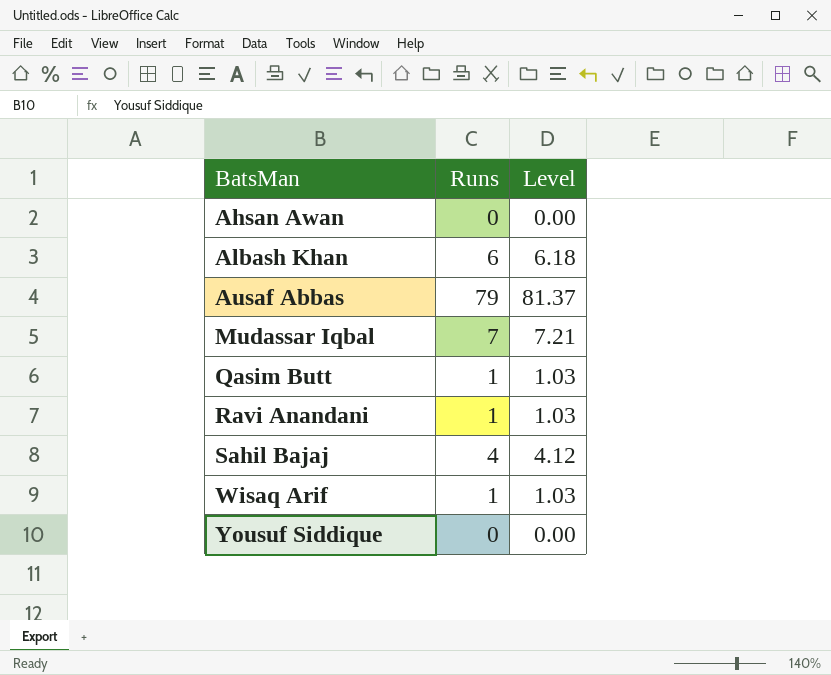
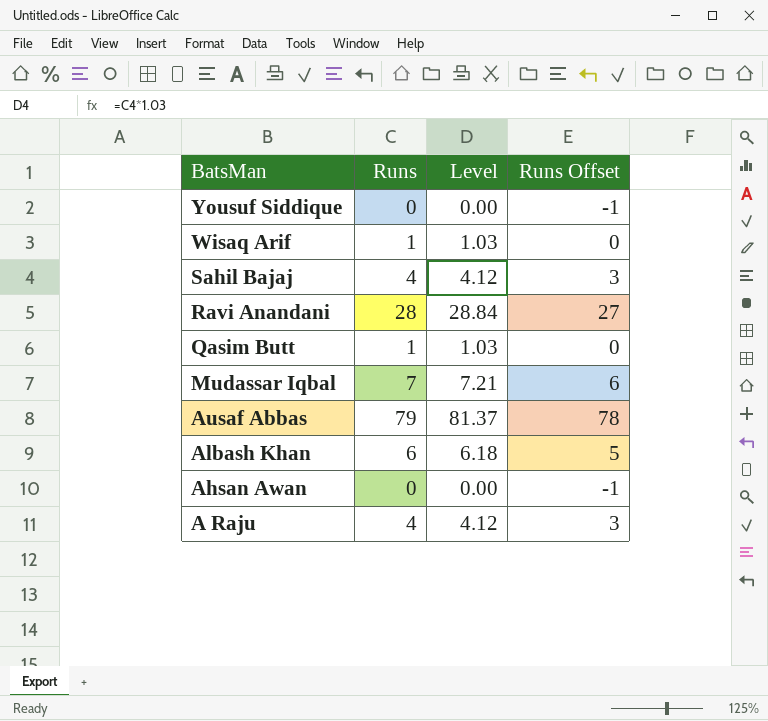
row order: BatsMan ascending -> BatsMan descending
column Runs Offset | formula: none -> [Runs] - 1
Ravi Anandani | Runs: 1 -> 28
Ravi Anandani | Level: 1.03 -> 28.84
row A Raju: none -> 4 | 4.12 | 3

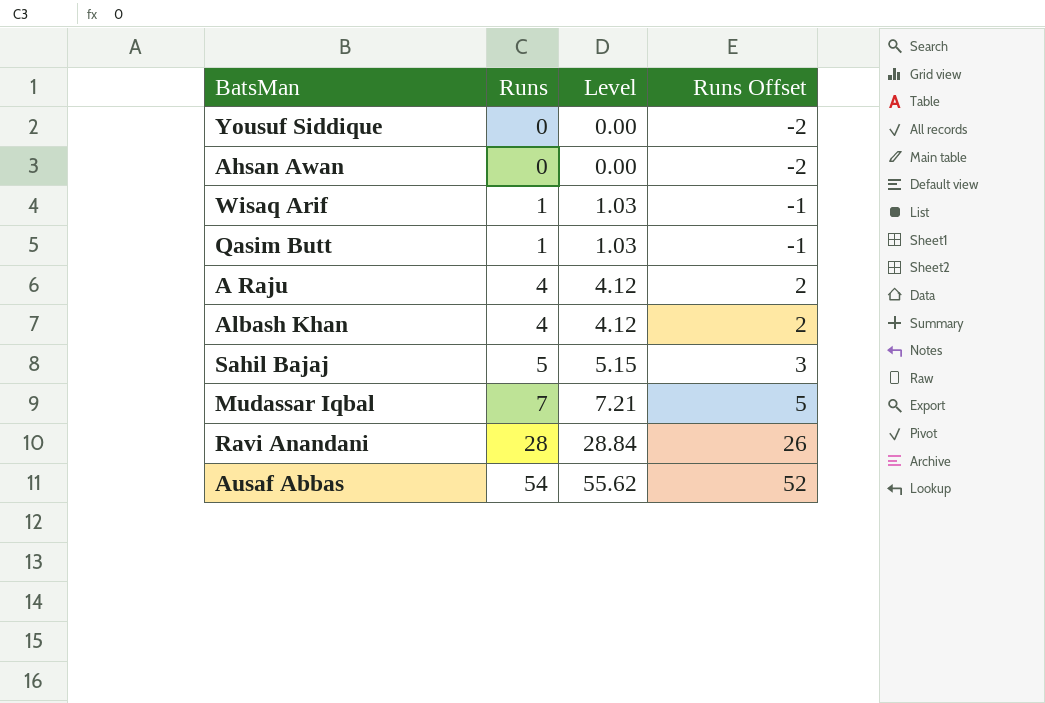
row order: BatsMan descending -> Runs ascending
column Runs Offset | formula: [Runs] - 1 -> [Runs] - 2
Albash Khan | Runs: 6 -> 4
Albash Khan | Level: 6.18 -> 4.12
Sahil Bajaj | Runs: 4 -> 5
Sahil Bajaj | Level: 4.12 -> 5.15
Ausaf Abbas | Runs: 79 -> 54
Ausaf Abbas | Level: 81.37 -> 55.62

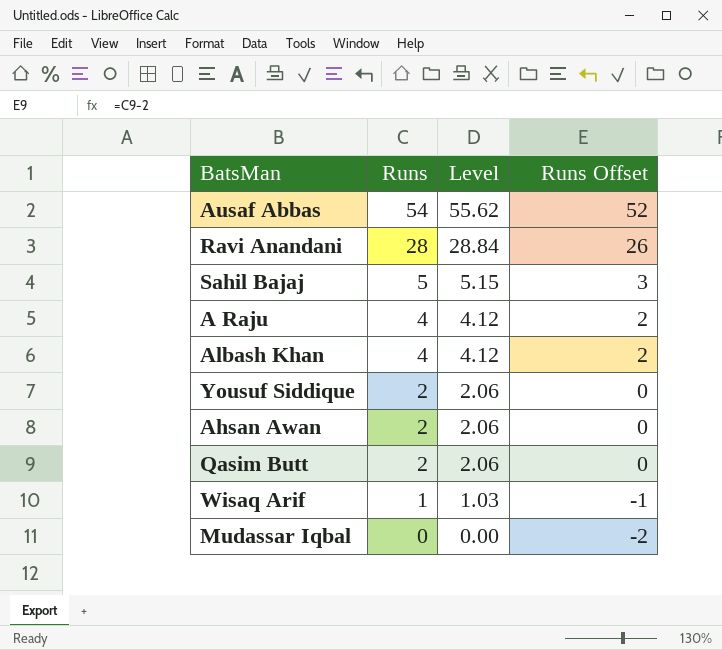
row order: Runs ascending -> Runs descending
Yousuf Siddique | Runs: 0 -> 2
Yousuf Siddique | Level: 0.00 -> 2.06
Yousuf Siddique | Runs Offset: -2 -> 0
Ahsan Awan | Runs: 0 -> 2
Ahsan Awan | Level: 0.00 -> 2.06
Ahsan Awan | Runs Offset: -2 -> 0
Qasim Butt | Runs: 1 -> 2
Qasim Butt | Level: 1.03 -> 2.06
Qasim Butt | Runs Offset: -1 -> 0
Mudassar Iqbal | Runs: 7 -> 0
Mudassar Iqbal | Level: 7.21 -> 0.00
Mudassar Iqbal | Runs Offset: 5 -> -2

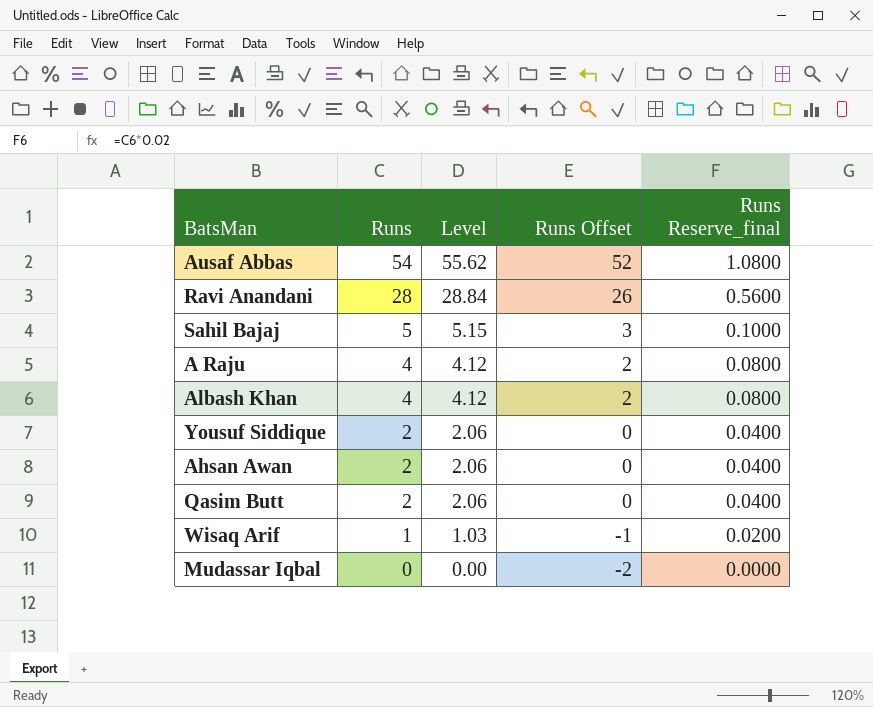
column Runs Reserve_final | formula: none -> [Runs] * 0.02

